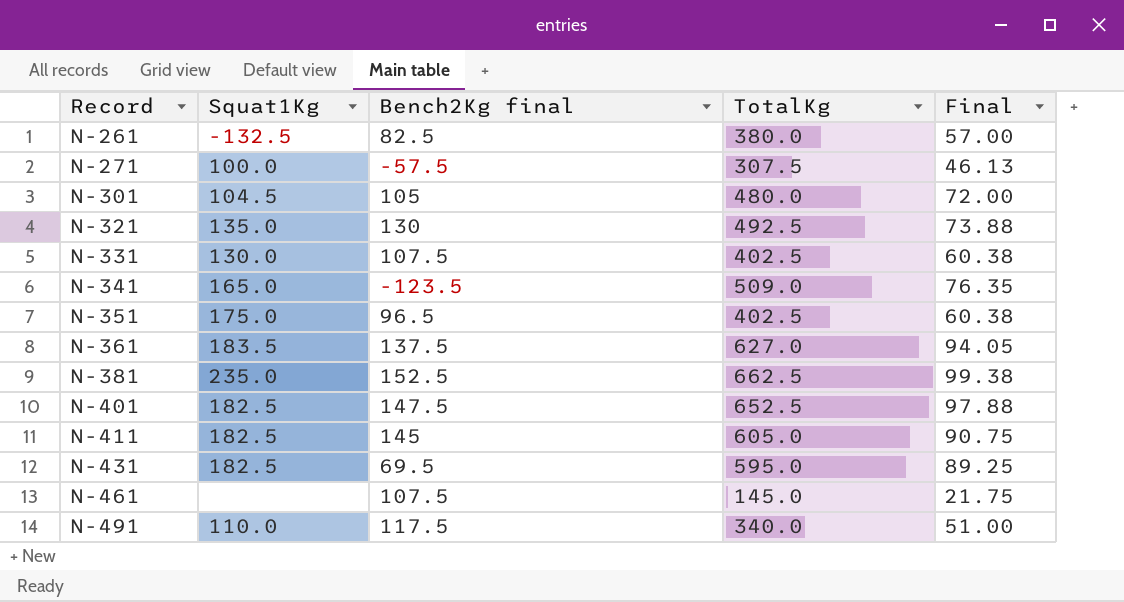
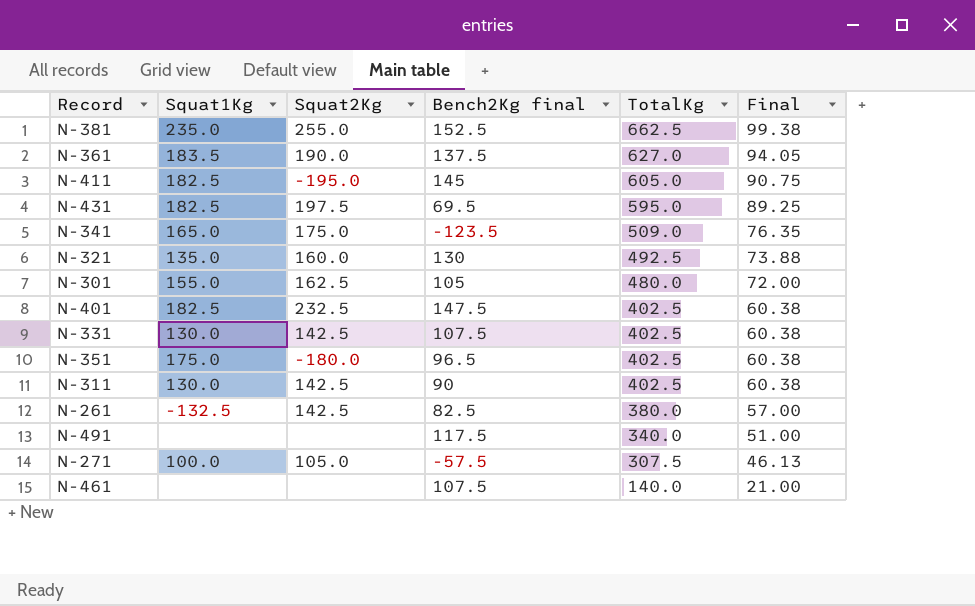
row order: Record ascending -> TotalKg descending
column Squat2Kg | position: none -> 3
N-301 | Squat1Kg: 104.5 -> 155.0
N-401 | TotalKg: 652.5 -> 402.5
N-401 | Final: 97.88 -> 60.38
row N-311: none -> 130.0 | 142.5 | 90 | 402.5 | 60.38
N-491 | Squat1Kg: 110.0 -> none
N-461 | TotalKg: 145.0 -> 140.0
N-461 | Final: 21.75 -> 21.00

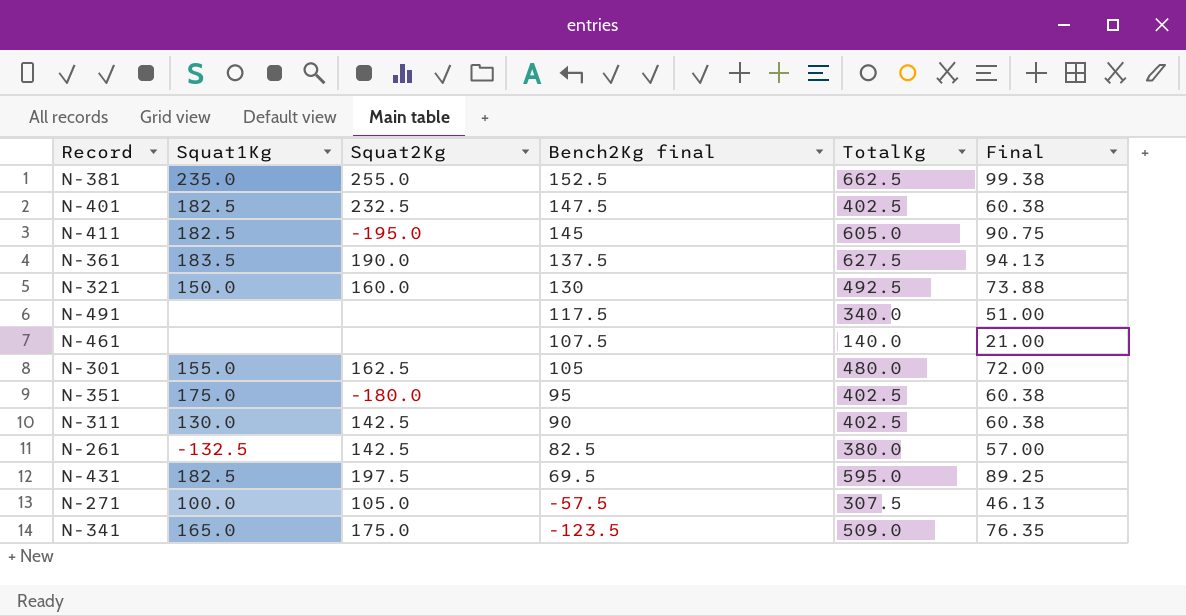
row order: TotalKg descending -> Bench2Kg final descending
row N-331: 130.0 | 142.5 | 107.5 | 402.5 | 60.38 -> none
N-361 | TotalKg: 627.0 -> 627.5
N-361 | Final: 94.05 -> 94.13
N-321 | Squat1Kg: 135.0 -> 150.0
N-351 | Bench2Kg final: 96.5 -> 95

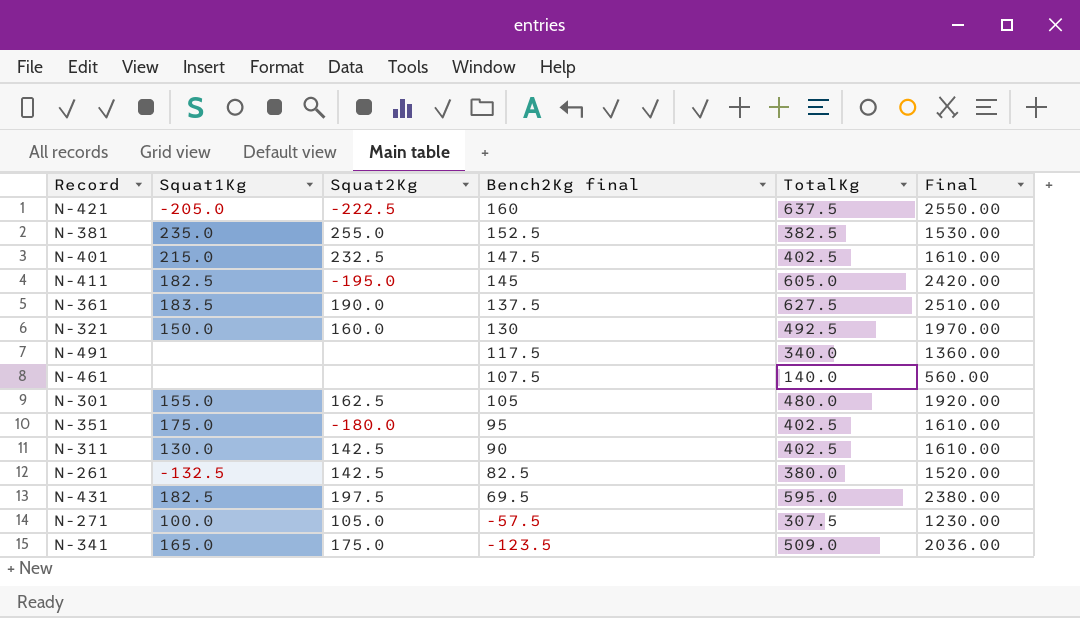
column Final | formula: [TotalKg] * 0.15 -> [TotalKg] * 4
row N-421: none -> -205.0 | -222.5 | 160 | 637.5 | 2550.00
N-381 | TotalKg: 662.5 -> 382.5
N-401 | Squat1Kg: 182.5 -> 215.0

